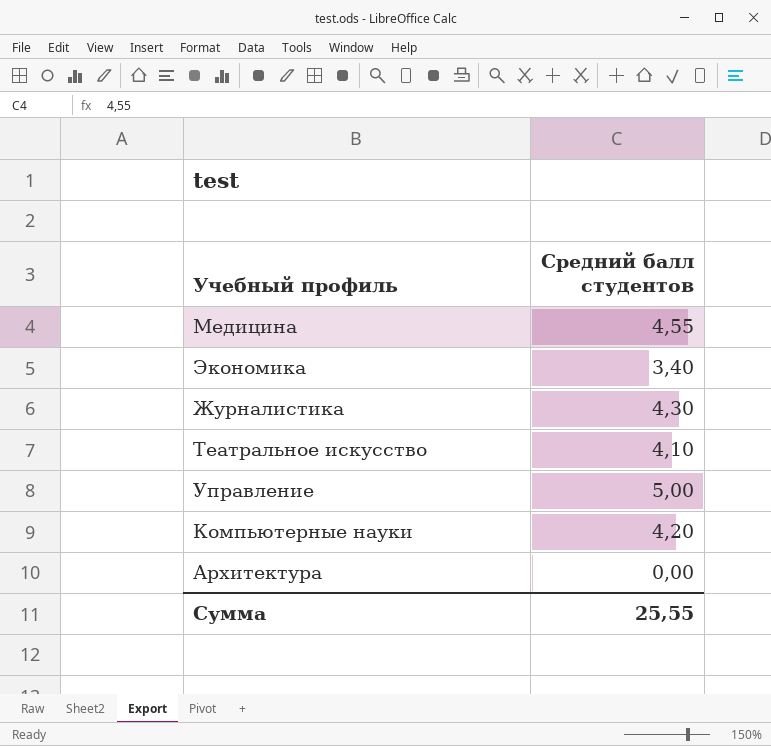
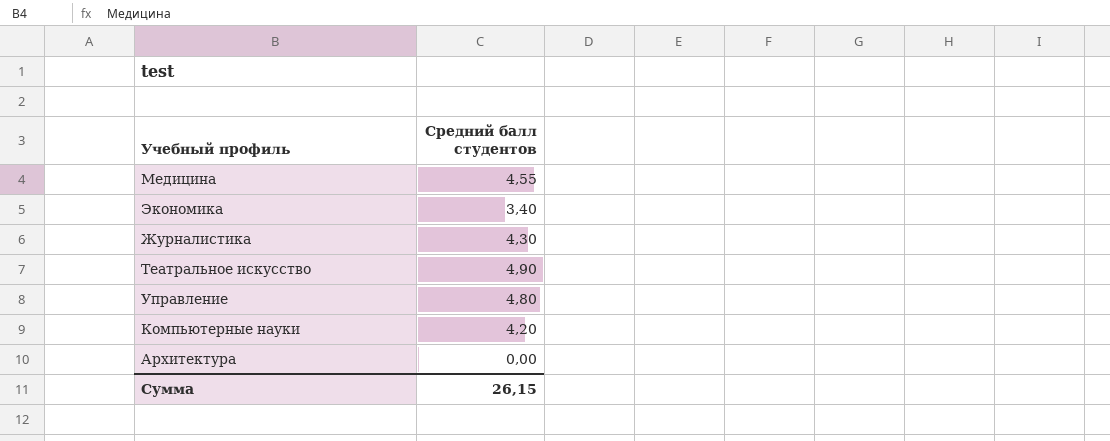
Театральное искусство | Средний балл студентов: 4,10 -> 4,90
Управление | Средний балл студентов: 5,00 -> 4,80
Сумма | Средний балл студентов: 25,55 -> 26,15

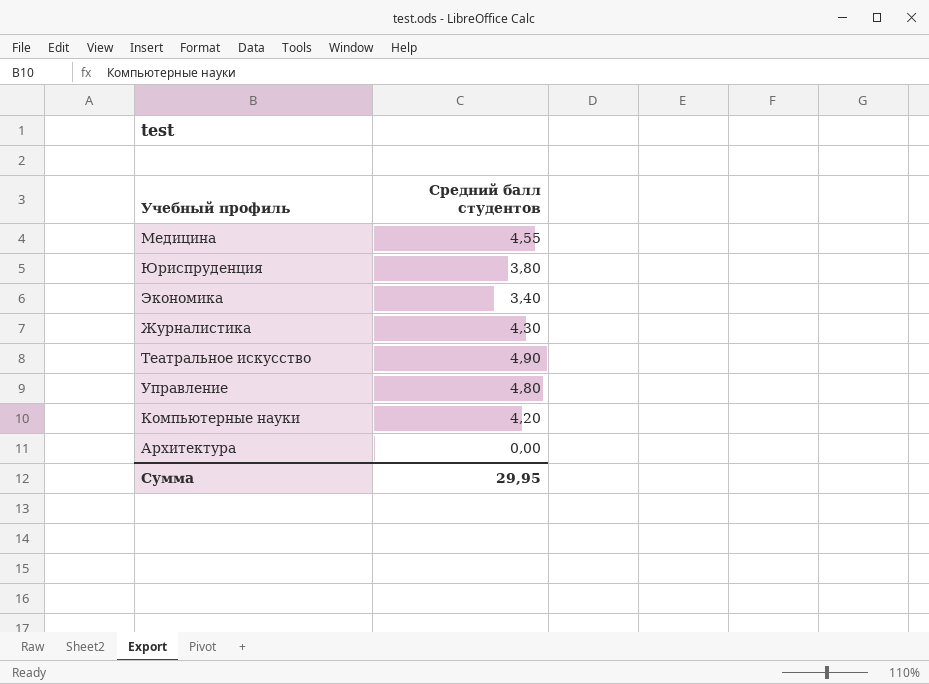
row Юриспруденция: none -> 3,80
Сумма | Средний балл студентов: 26,15 -> 29,95

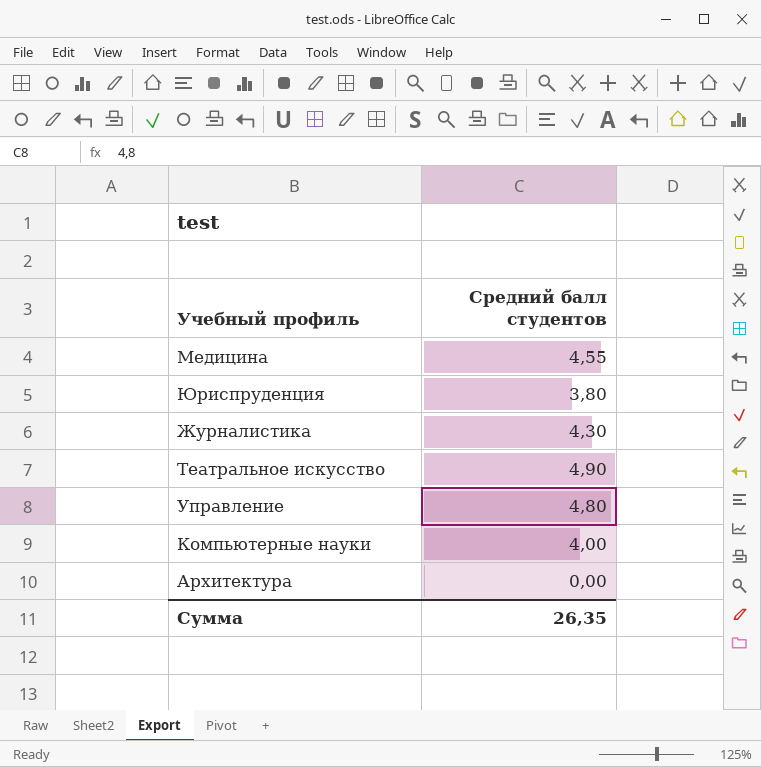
row Экономика: 3,40 -> none
Компьютерные науки | Средний балл студентов: 4,20 -> 4,00
Сумма | Средний балл студентов: 29,95 -> 26,35

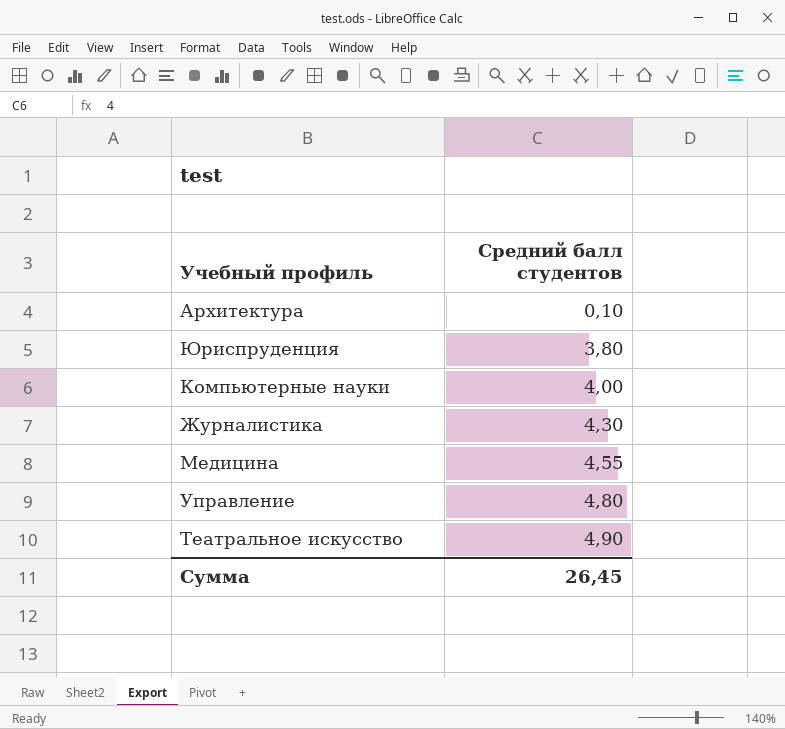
row order: none -> Средний балл студентов ascending
Архитектура | Средний балл студентов: 0,00 -> 0,10
Сумма | Средний балл студентов: 26,35 -> 26,45

